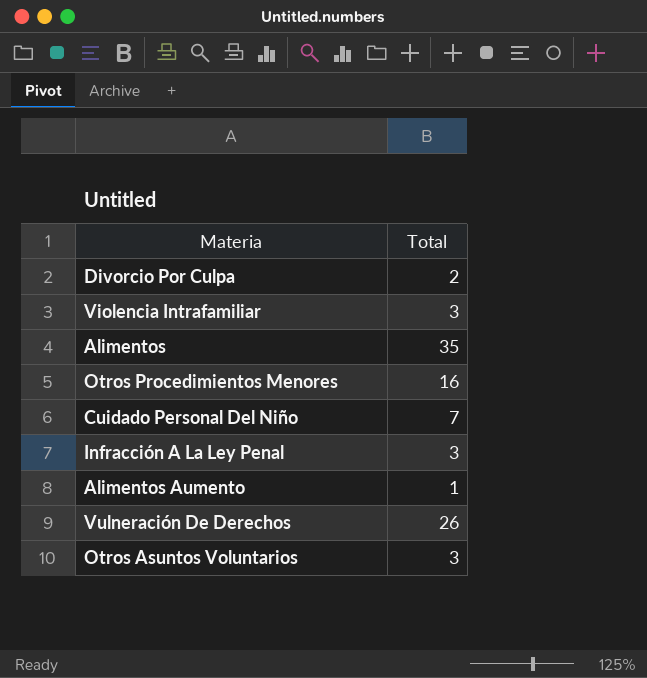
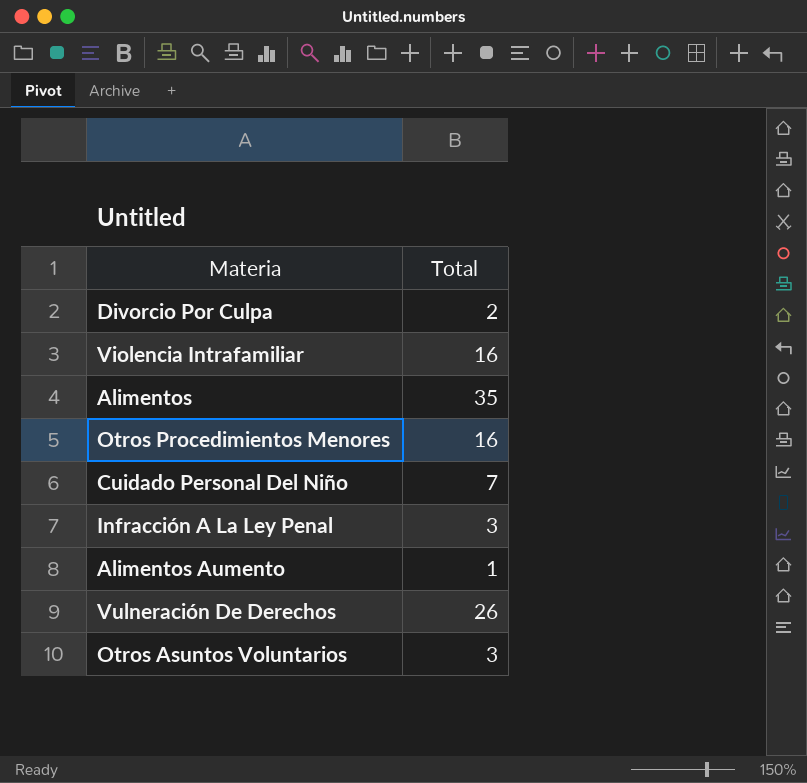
Violencia Intrafamiliar | Total: 3 -> 16

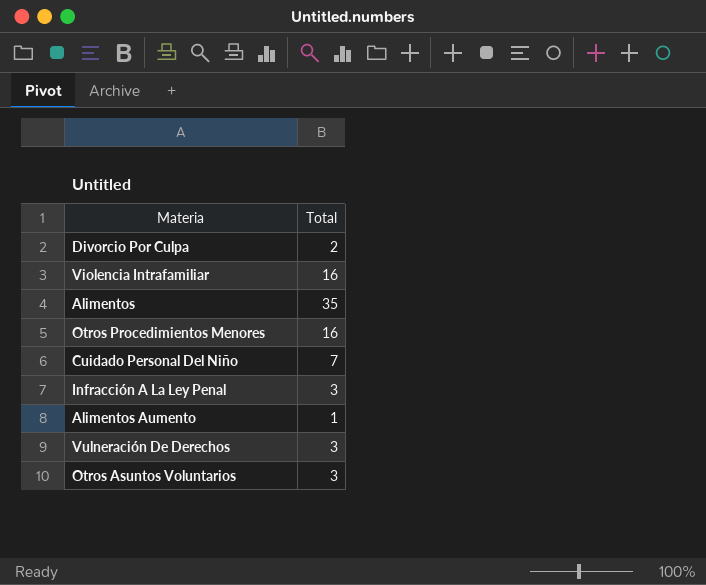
Vulneración De Derechos | Total: 26 -> 3

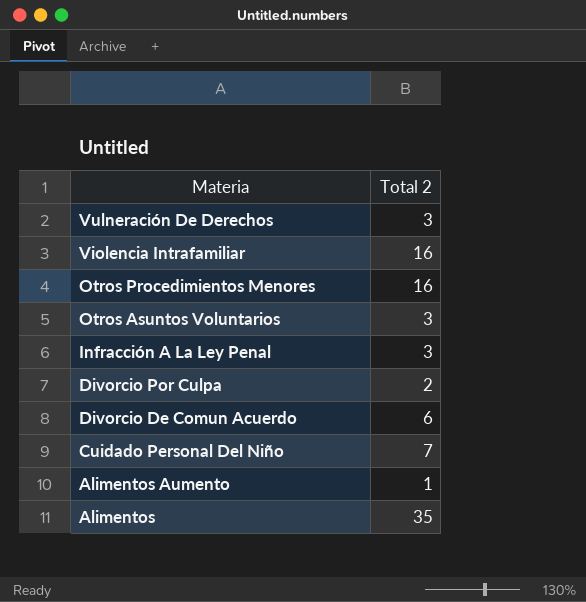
row order: none -> Materia descending
column name: Total -> Total 2
row Divorcio De Comun Acuerdo: none -> 6

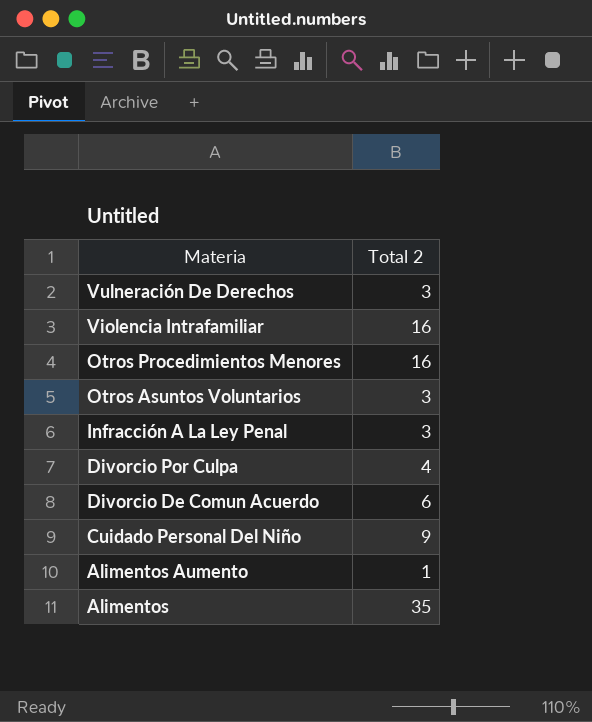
Divorcio Por Culpa | Total 2: 2 -> 4
Cuidado Personal Del Niño | Total 2: 7 -> 9

